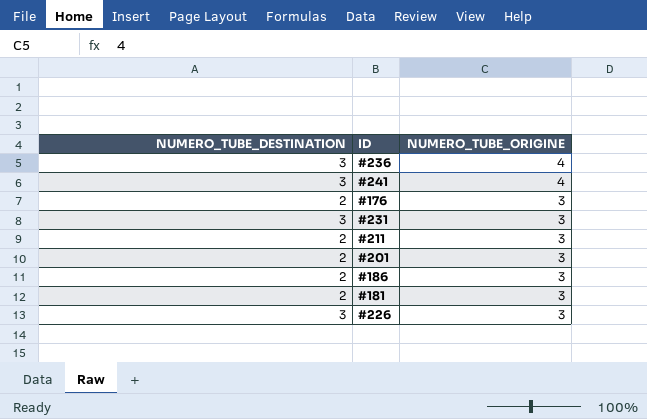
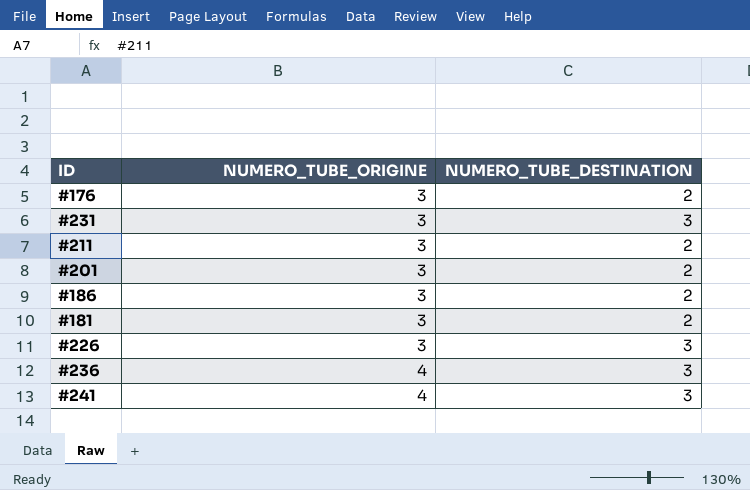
row order: NUMERO_TUBE_ORIGINE descending -> NUMERO_TUBE_ORIGINE ascending
column NUMERO_TUBE_DESTINATION | position: 1 -> 3

